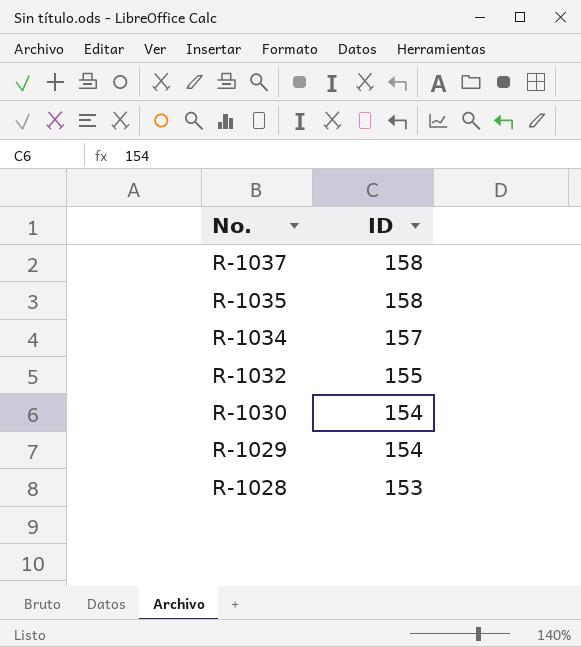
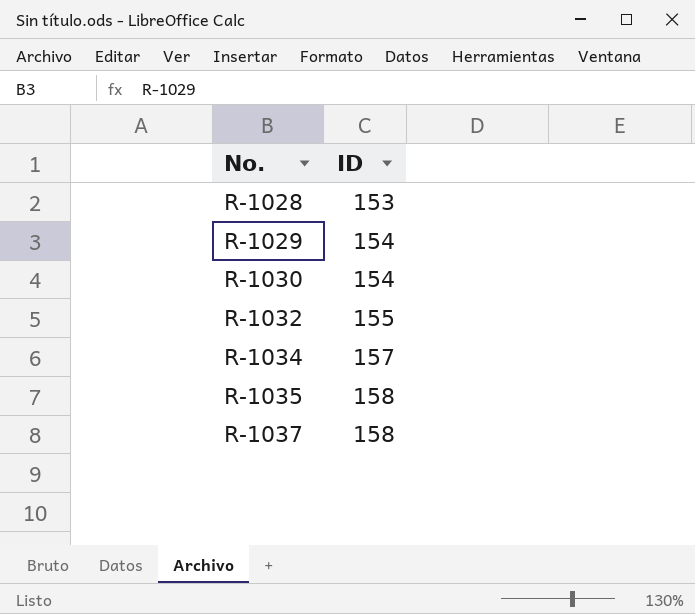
row order: No. descending -> No. ascending

